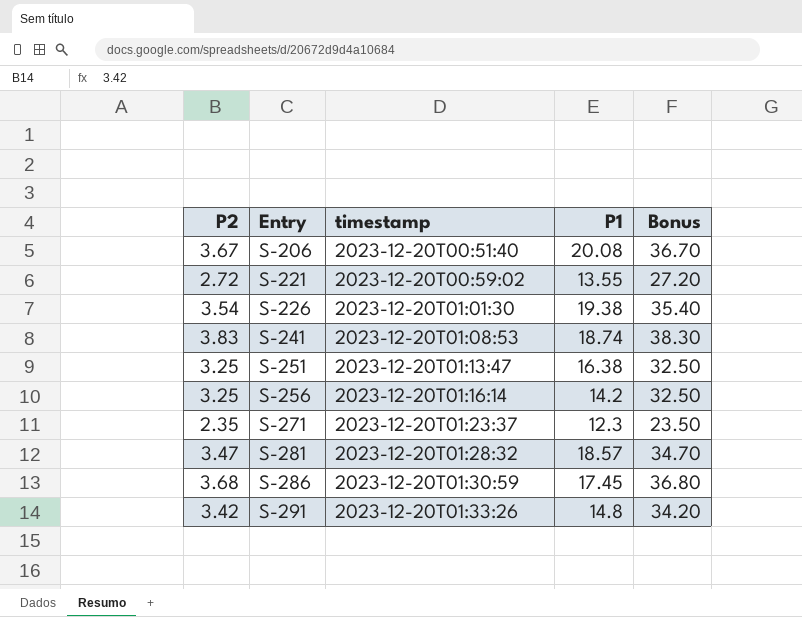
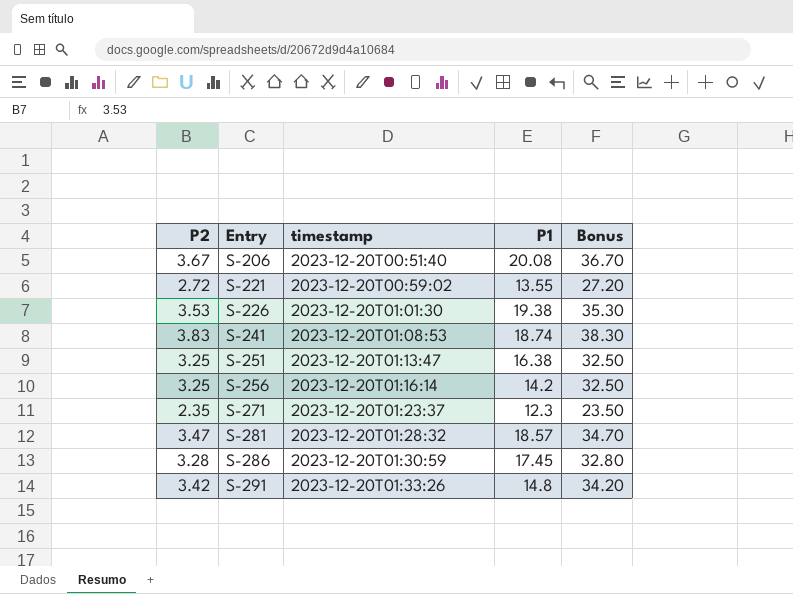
S-226 | P2: 3.54 -> 3.53
S-226 | Bonus: 35.40 -> 35.30
S-286 | P2: 3.68 -> 3.28
S-286 | Bonus: 36.80 -> 32.80

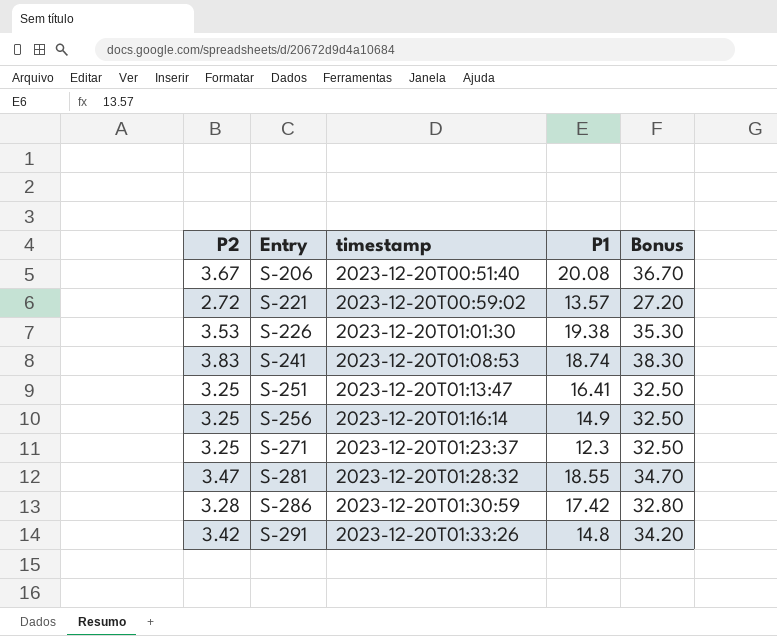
S-221 | P1: 13.55 -> 13.57
S-251 | P1: 16.38 -> 16.41
S-256 | P1: 14.2 -> 14.9
S-271 | P2: 2.35 -> 3.25
S-271 | Bonus: 23.50 -> 32.50
S-281 | P1: 18.57 -> 18.55
S-286 | P1: 17.45 -> 17.42

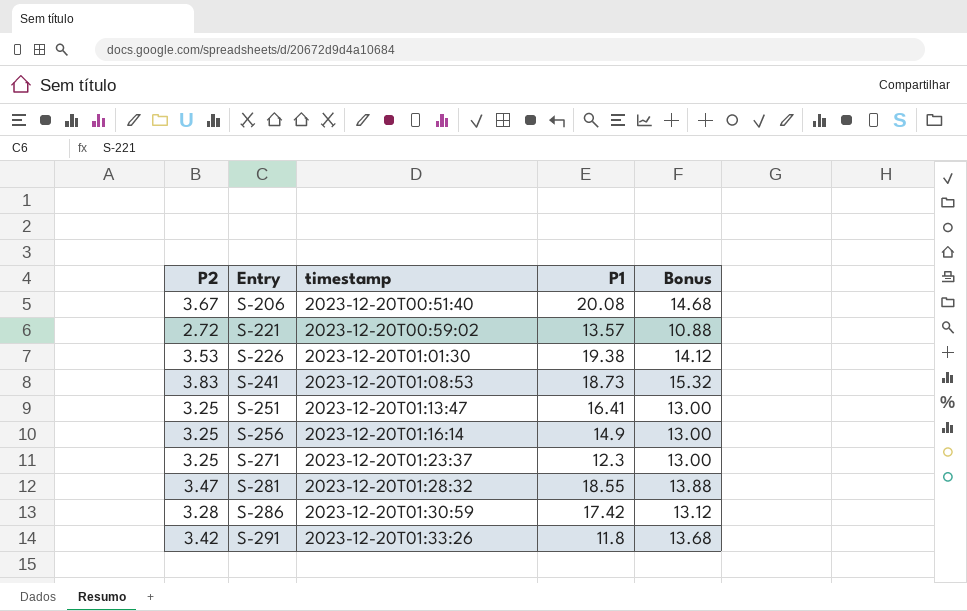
column Bonus | formula: [P2] * 10 -> [P2] * 4
S-241 | P1: 18.74 -> 18.73
S-291 | P1: 14.8 -> 11.8

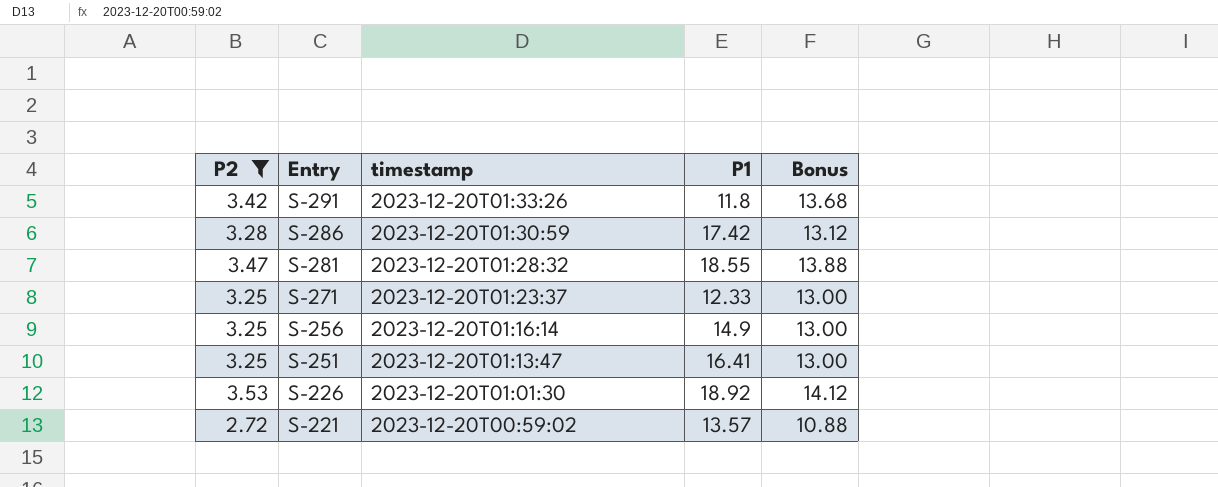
filter: none -> P2 <= 3.53
row order: Entry ascending -> Entry descending
S-271 | P1: 12.3 -> 12.33
S-226 | P1: 19.38 -> 18.92

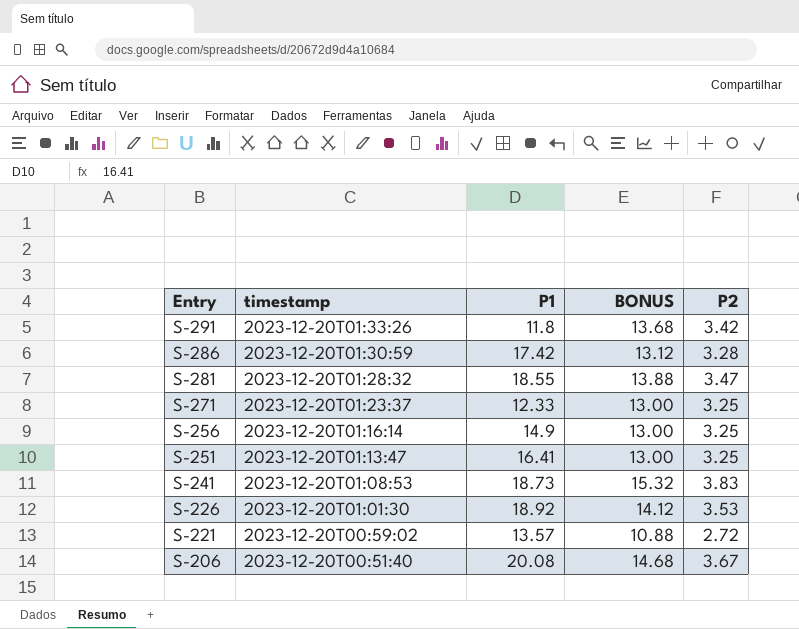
filter: P2 <= 3.53 -> none
column name: Bonus -> BONUS
column P2 | position: 1 -> 5

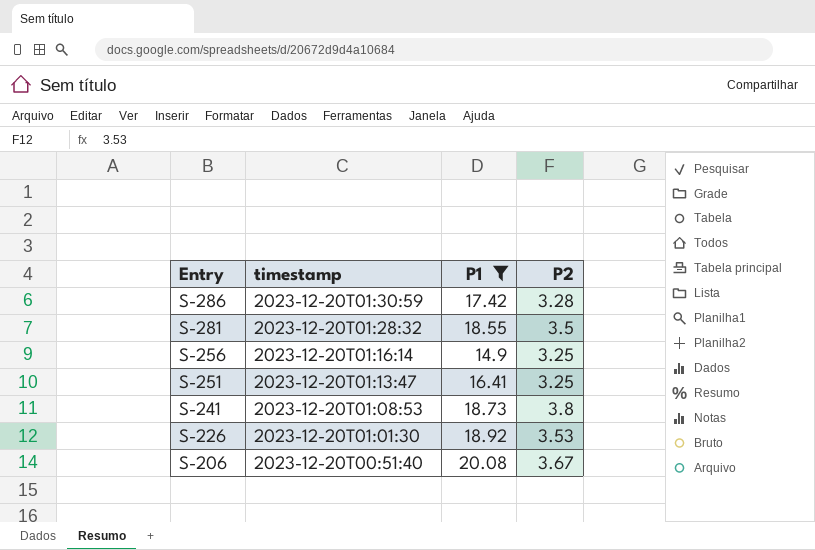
filter: none -> P1 >= 14.9
column BONUS | formula: [P2] * 4 -> none
S-281 | P2: 3.47 -> 3.5
S-241 | P2: 3.83 -> 3.8

